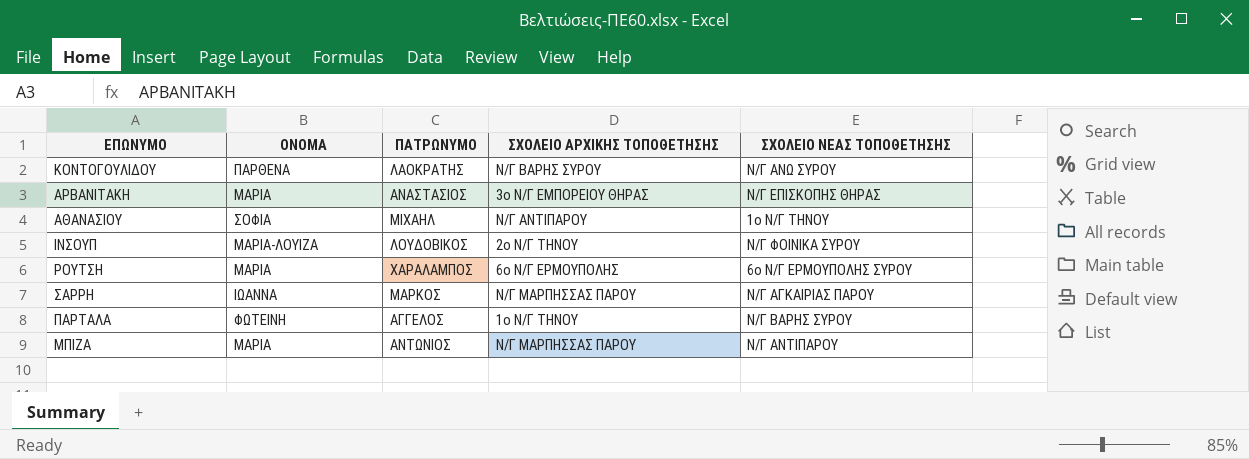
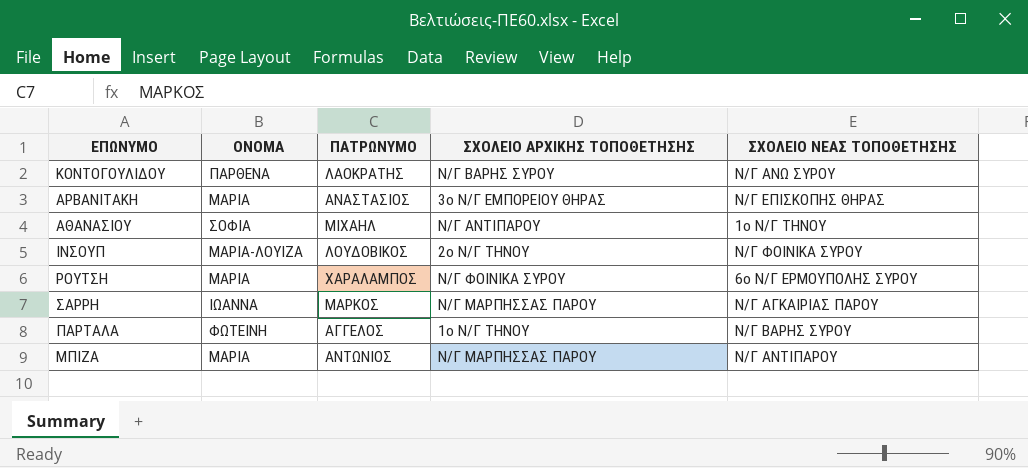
ΡΟΥΤΣΗ | ΣΧΟΛΕΙΟ ΑΡΧΙΚΗΣ ΤΟΠΟΘΕΤΗΣΗΣ: 6ο Ν/Γ ΕΡΜΟΥΠΟΛΗΣ -> Ν/Γ ΦΟΙΝΙΚΑ ΣΥΡΟΥ

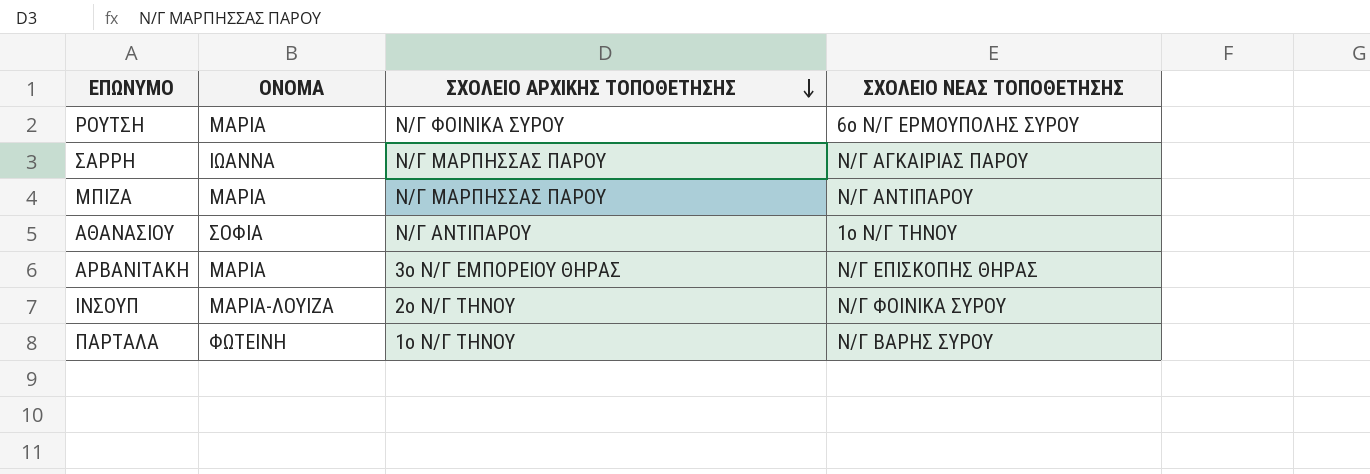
row order: none -> ΣΧΟΛΕΙΟ ΑΡΧΙΚΗΣ ΤΟΠΟΘΕΤΗΣΗΣ descending
column ΠΑΤΡΩΝΥΜΟ | position: 3 -> none
row ΚΟΝΤΟΓΟΥΛΙΔΟΥ: ΠΑΡΘΕΝΑ | ΛΑΟΚΡΑΤΗΣ | Ν/Γ ΒΑΡΗΣ ΣΥΡΟΥ | Ν/Γ ΑΝΩ ΣΥΡΟΥ -> none

